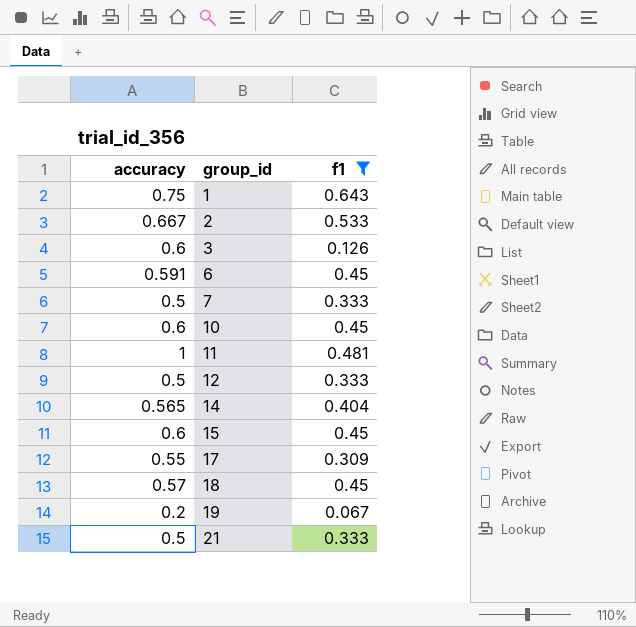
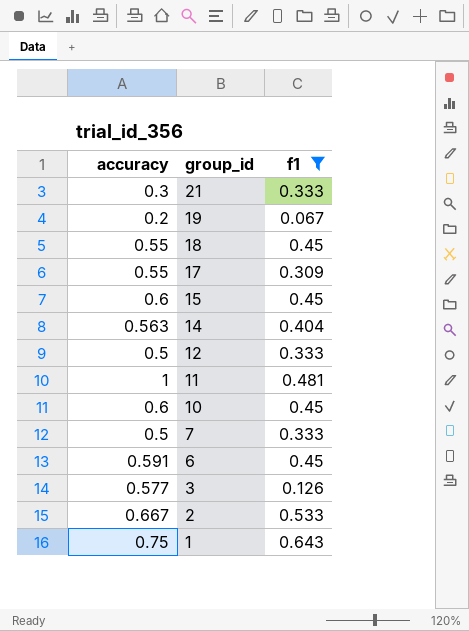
row order: group_id ascending -> group_id descending
21 | accuracy: 0.5 -> 0.3
18 | accuracy: 0.57 -> 0.55
14 | accuracy: 0.565 -> 0.563
3 | accuracy: 0.6 -> 0.577

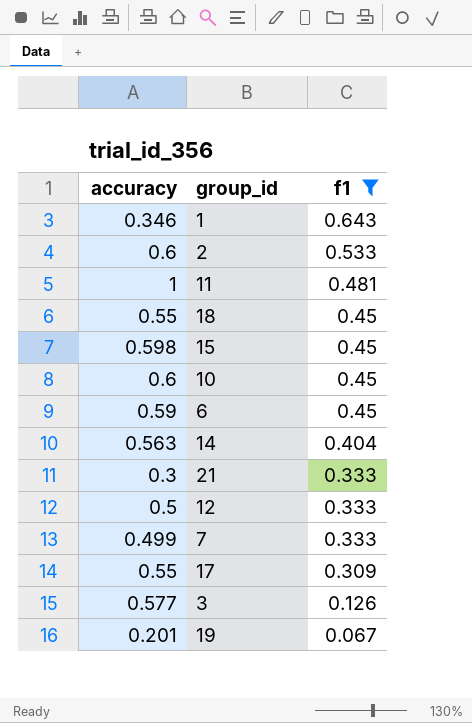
row order: group_id descending -> f1 descending
1 | accuracy: 0.75 -> 0.346
2 | accuracy: 0.667 -> 0.6
15 | accuracy: 0.6 -> 0.598
6 | accuracy: 0.591 -> 0.59
7 | accuracy: 0.5 -> 0.499
19 | accuracy: 0.2 -> 0.201

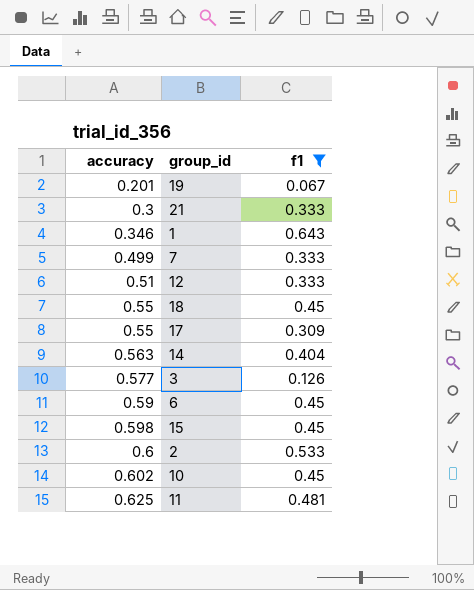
row order: f1 descending -> accuracy ascending
12 | accuracy: 0.5 -> 0.51
10 | accuracy: 0.6 -> 0.602
11 | accuracy: 1 -> 0.625

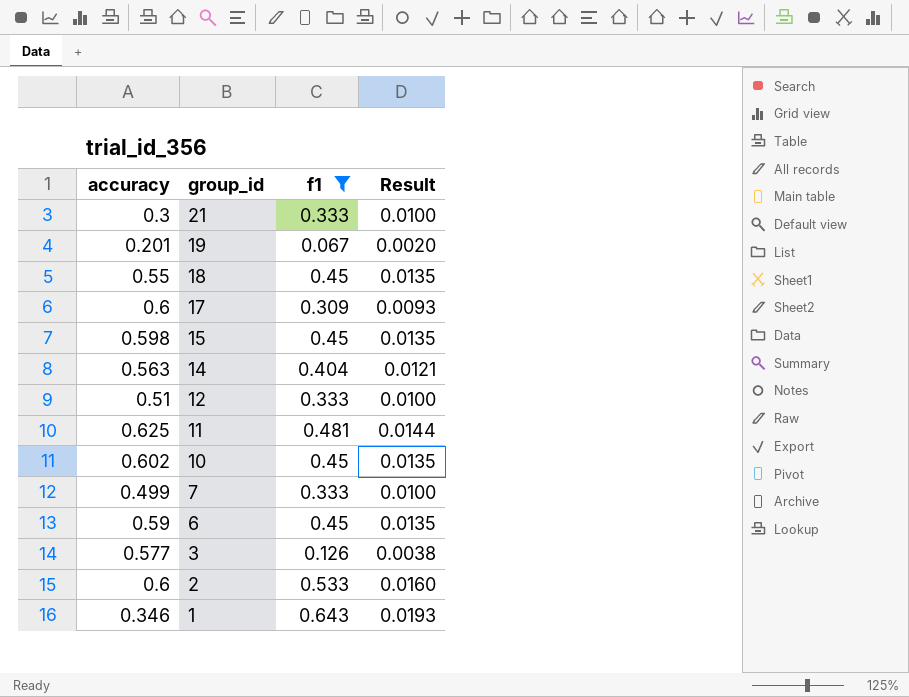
row order: accuracy ascending -> group_id descending
column Result | formula: none -> [f1] * 0.03
17 | accuracy: 0.55 -> 0.6

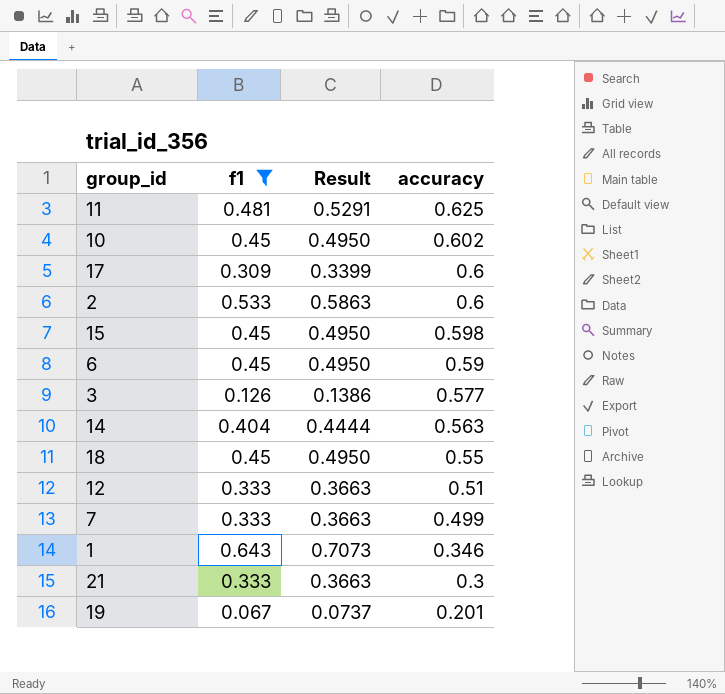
row order: group_id descending -> accuracy descending
column Result | formula: [f1] * 0.03 -> [f1] * 1.1
column accuracy | position: 1 -> 4

